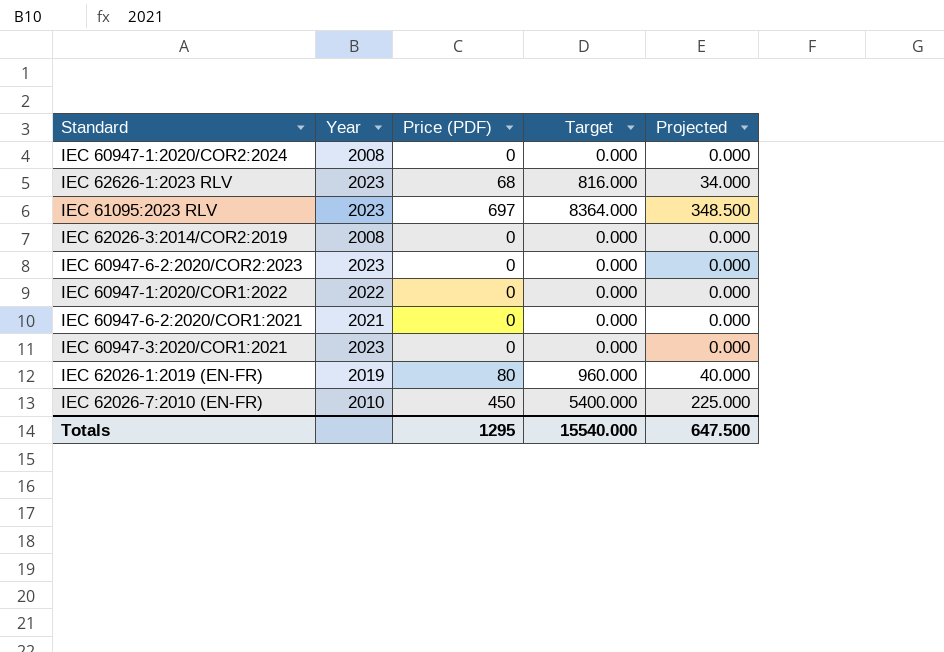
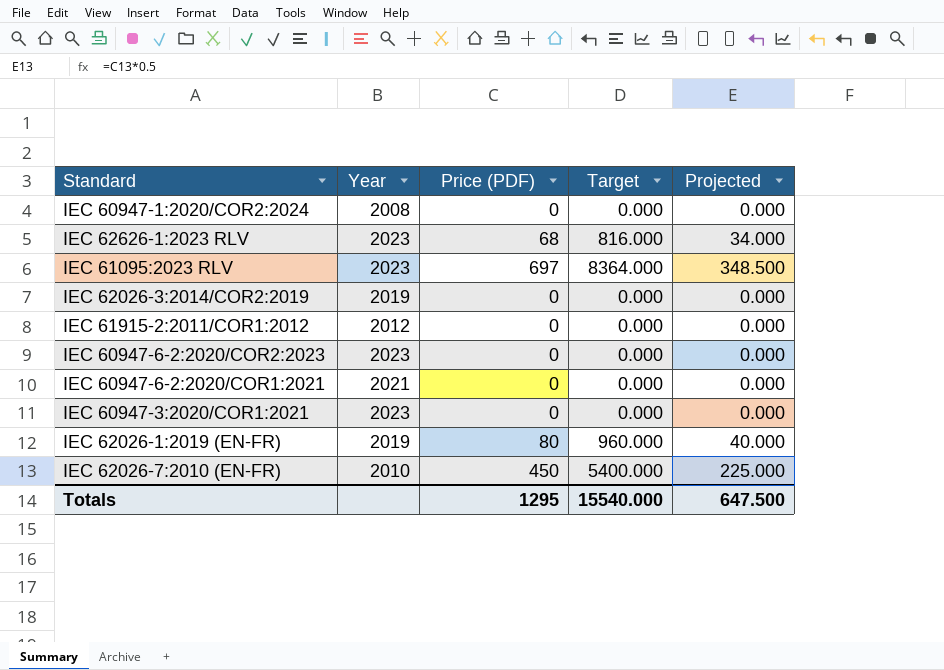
row IEC 60947-1:2020/COR1:2022: 2022 | 0 | 0.000 | 0.000 -> none
IEC 62026-3:2014/COR2:2019 | Year: 2008 -> 2019
row IEC 61915-2:2011/COR1:2012: none -> 2012 | 0 | 0.000 | 0.000

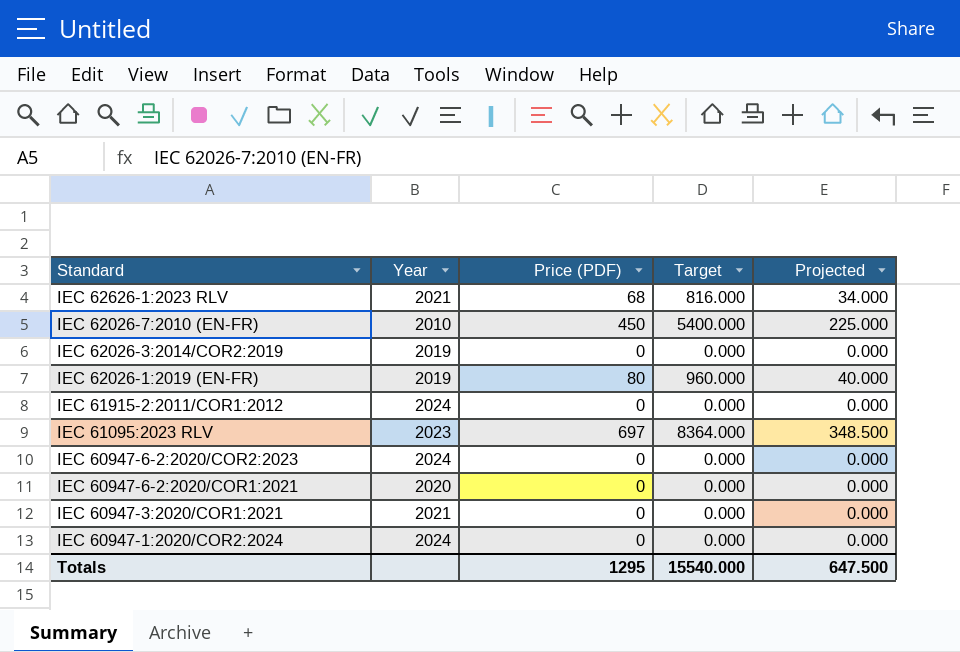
row order: none -> Standard descending
IEC 62626-1:2023 RLV | Year: 2023 -> 2021
IEC 61915-2:2011/COR1:2012 | Year: 2012 -> 2024
IEC 60947-6-2:2020/COR2:2023 | Year: 2023 -> 2024
IEC 60947-6-2:2020/COR1:2021 | Year: 2021 -> 2020
IEC 60947-3:2020/COR1:2021 | Year: 2023 -> 2021
IEC 60947-1:2020/COR2:2024 | Year: 2008 -> 2024

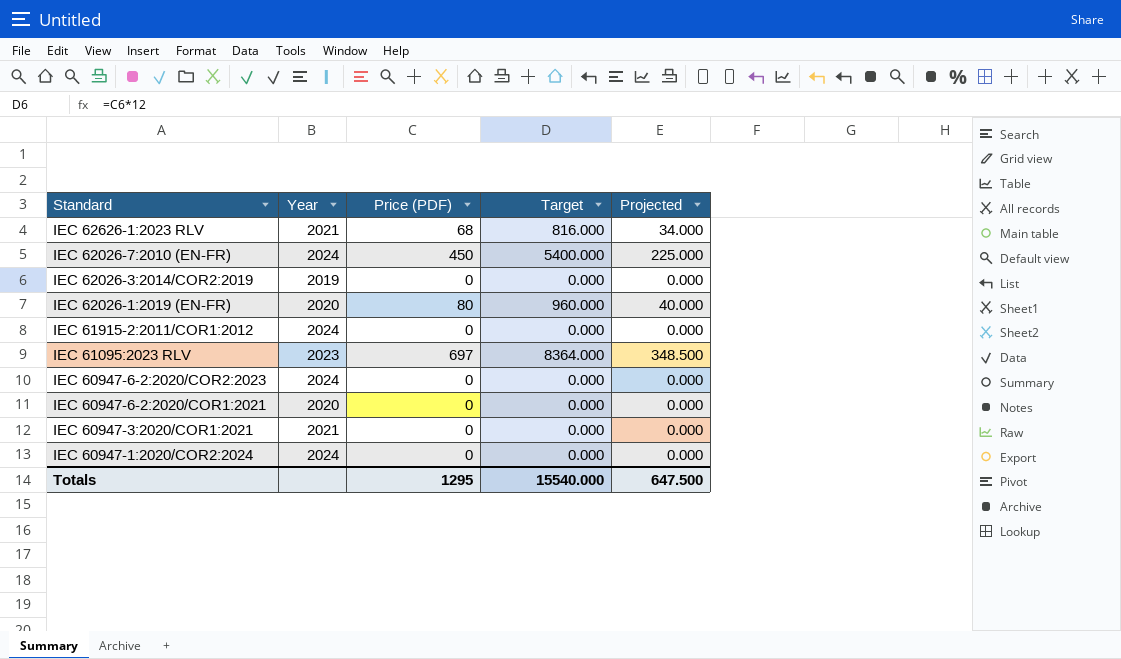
IEC 62026-7:2010 (EN-FR) | Year: 2010 -> 2024
IEC 62026-1:2019 (EN-FR) | Year: 2019 -> 2020

